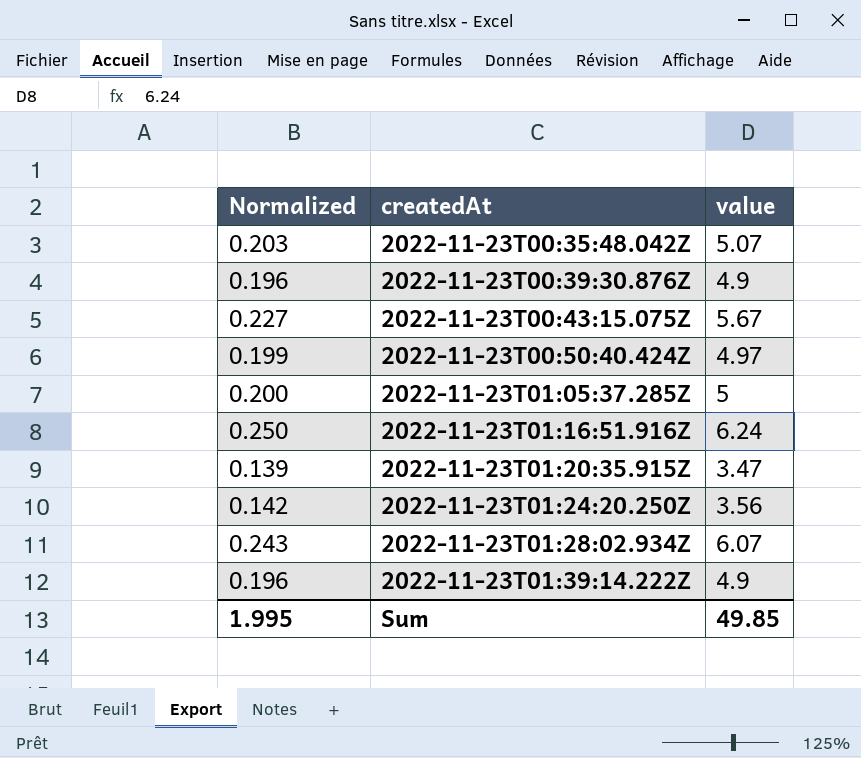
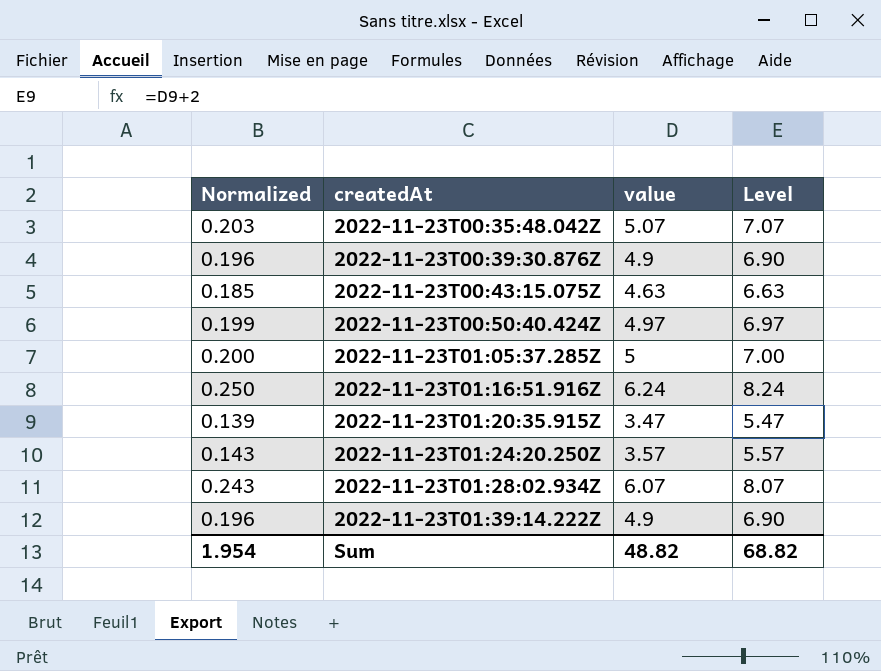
column Level | formula: none -> [value] + 2
2022-11-23T00:43:15.075Z | Normalized: 0.227 -> 0.185
2022-11-23T00:43:15.075Z | value: 5.67 -> 4.63
2022-11-23T01:24:20.250Z | Normalized: 0.142 -> 0.143
2022-11-23T01:24:20.250Z | value: 3.56 -> 3.57
Sum | Normalized: 1.995 -> 1.954
Sum | value: 49.85 -> 48.82

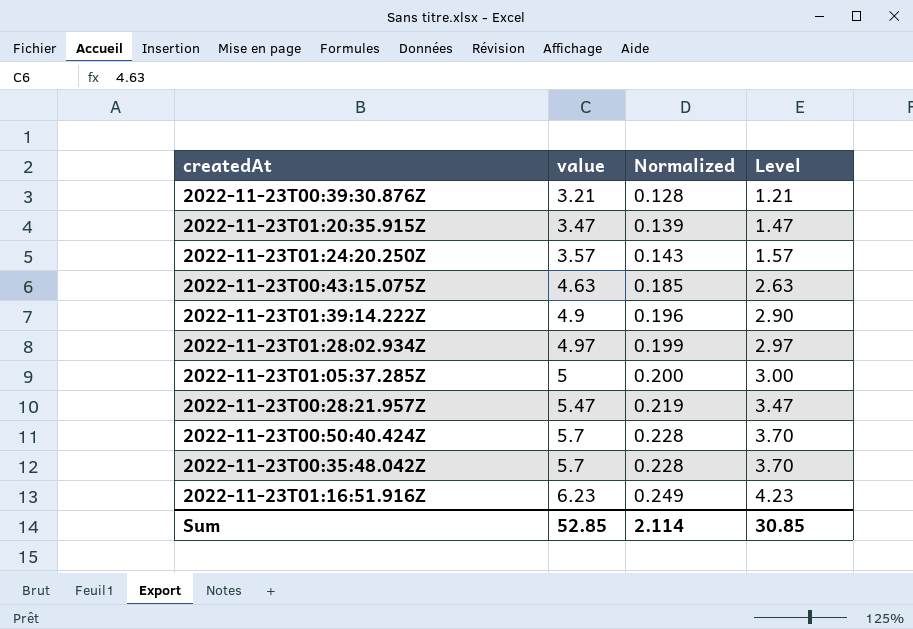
row order: createdAt ascending -> value ascending
column Normalized | position: 1 -> 3
column Level | formula: [value] + 2 -> [value] - 2
2022-11-23T00:39:30.876Z | value: 4.9 -> 3.21
2022-11-23T00:39:30.876Z | Normalized: 0.196 -> 0.128
2022-11-23T01:28:02.934Z | value: 6.07 -> 4.97
2022-11-23T01:28:02.934Z | Normalized: 0.243 -> 0.199
row 2022-11-23T00:28:21.957Z: none -> 5.47 | 0.219 | 3.47
2022-11-23T00:50:40.424Z | value: 4.97 -> 5.7
2022-11-23T00:50:40.424Z | Normalized: 0.199 -> 0.228
2022-11-23T00:35:48.042Z | value: 5.07 -> 5.7
2022-11-23T00:35:48.042Z | Normalized: 0.203 -> 0.228
2022-11-23T01:16:51.916Z | value: 6.24 -> 6.23
2022-11-23T01:16:51.916Z | Normalized: 0.250 -> 0.249
Sum | value: 48.82 -> 52.85
Sum | Normalized: 1.954 -> 2.114
Sum | Level: 68.82 -> 30.85

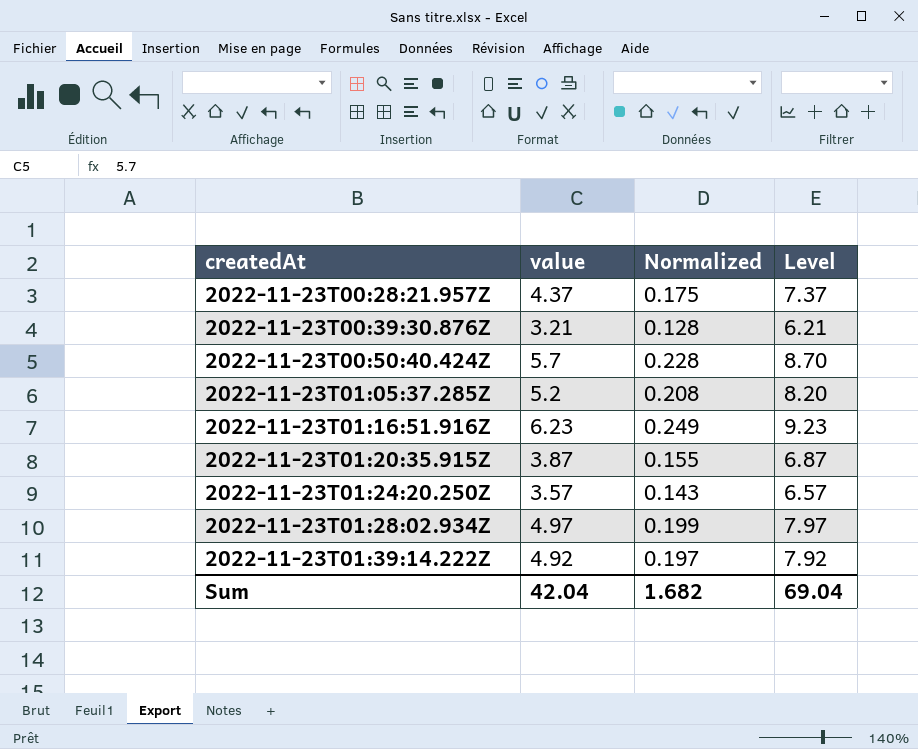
row order: value ascending -> createdAt ascending
column Level | formula: [value] - 2 -> [value] + 3
row 2022-11-23T00:43:15.075Z: 4.63 | 0.185 | 2.63 -> none
row 2022-11-23T00:35:48.042Z: 5.7 | 0.228 | 3.70 -> none
2022-11-23T00:28:21.957Z | value: 5.47 -> 4.37
2022-11-23T00:28:21.957Z | Normalized: 0.219 -> 0.175
2022-11-23T01:05:37.285Z | value: 5 -> 5.2
2022-11-23T01:05:37.285Z | Normalized: 0.200 -> 0.208
2022-11-23T01:20:35.915Z | value: 3.47 -> 3.87
2022-11-23T01:20:35.915Z | Normalized: 0.139 -> 0.155
2022-11-23T01:39:14.222Z | value: 4.9 -> 4.92
2022-11-23T01:39:14.222Z | Normalized: 0.196 -> 0.197
Sum | value: 52.85 -> 42.04
Sum | Normalized: 2.114 -> 1.682
Sum | Level: 30.85 -> 69.04

